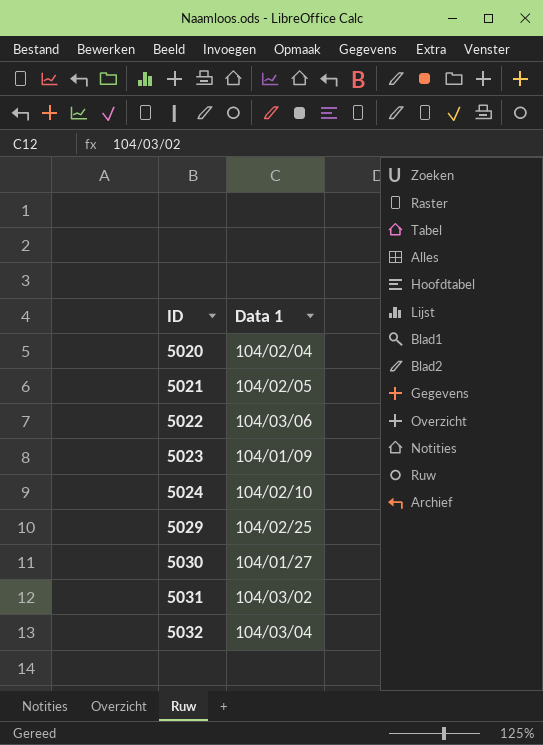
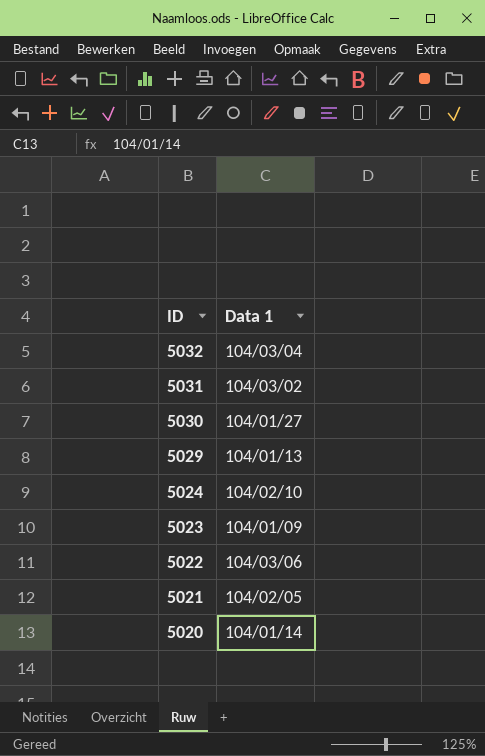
row order: ID ascending -> ID descending
5029 | Data 1: 104/02/25 -> 104/01/13
5020 | Data 1: 104/02/04 -> 104/01/14

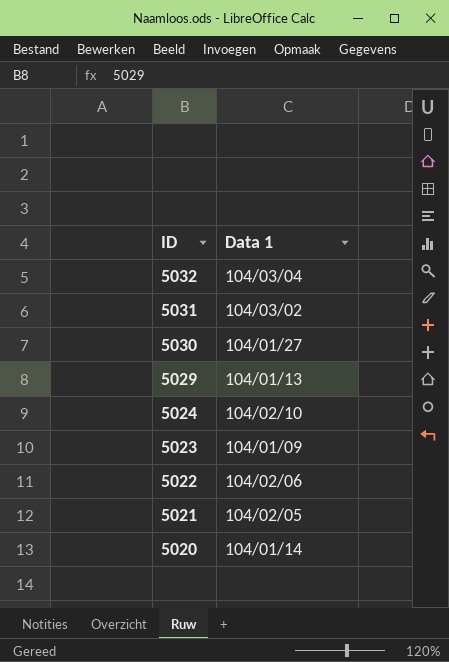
5022 | Data 1: 104/03/06 -> 104/02/06

